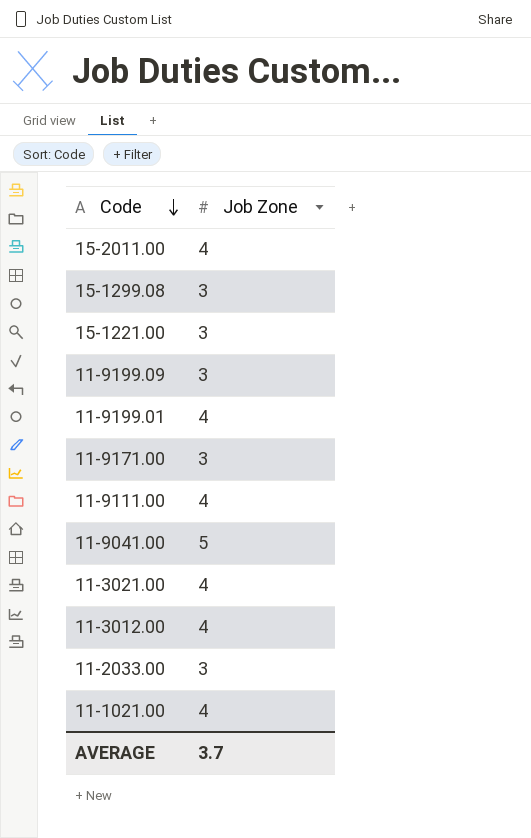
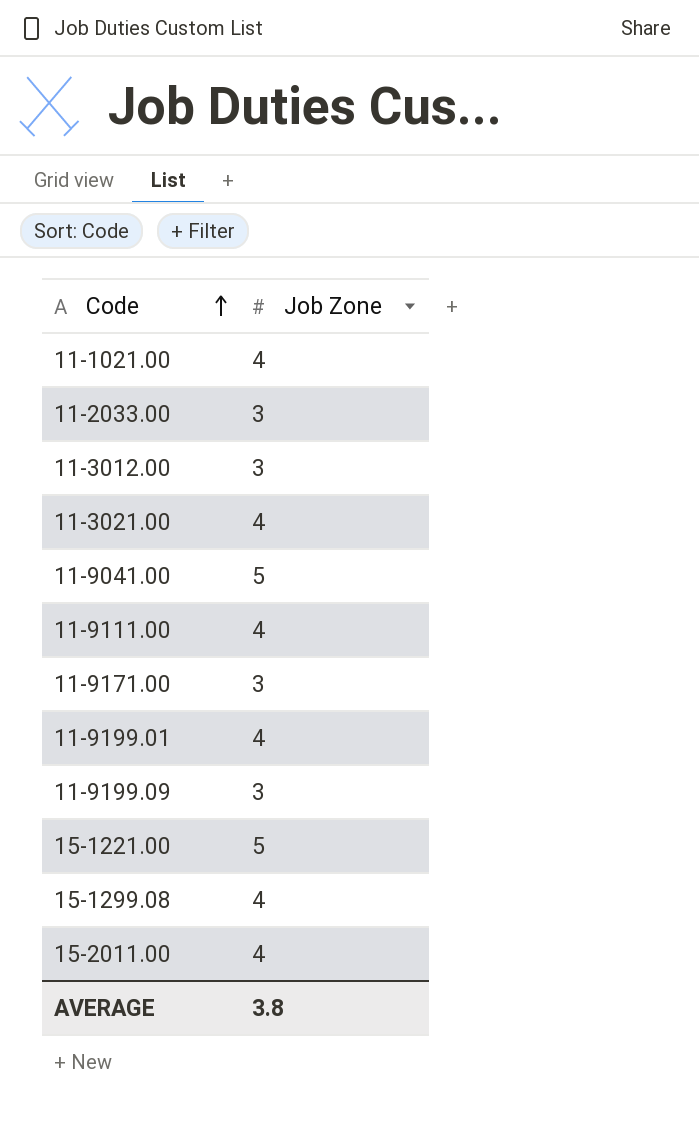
row order: Code descending -> Code ascending
11-3012.00 | Job Zone: 4 -> 3
15-1221.00 | Job Zone: 3 -> 5
15-1299.08 | Job Zone: 3 -> 4
AVERAGE | Job Zone: 3.7 -> 3.8

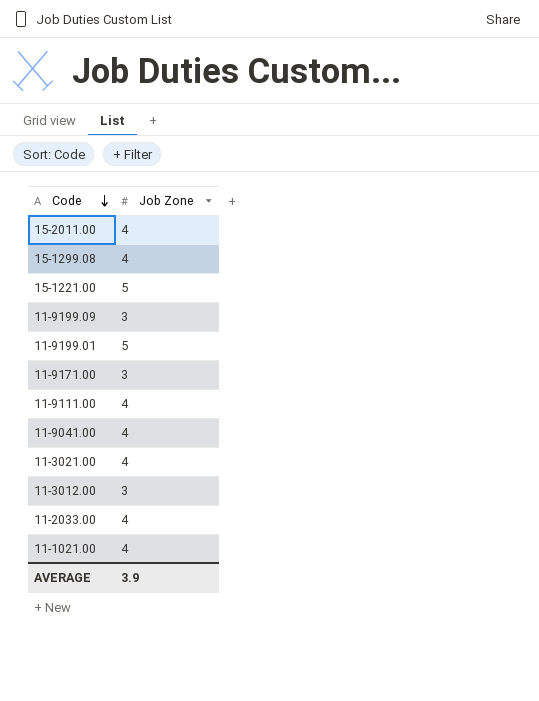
row order: Code ascending -> Code descending
11-9199.01 | Job Zone: 4 -> 5
11-9041.00 | Job Zone: 5 -> 4
11-2033.00 | Job Zone: 3 -> 4
AVERAGE | Job Zone: 3.8 -> 3.9

